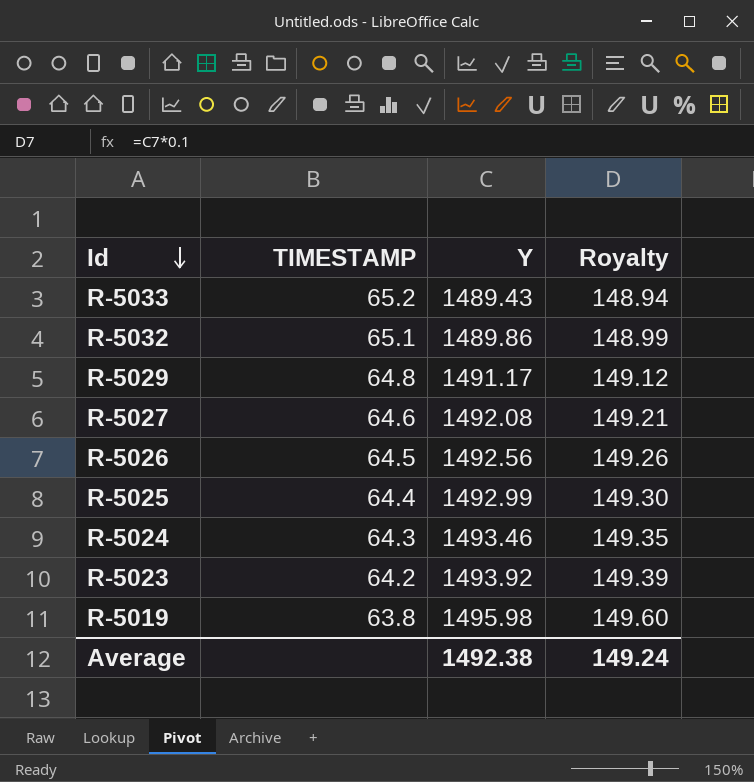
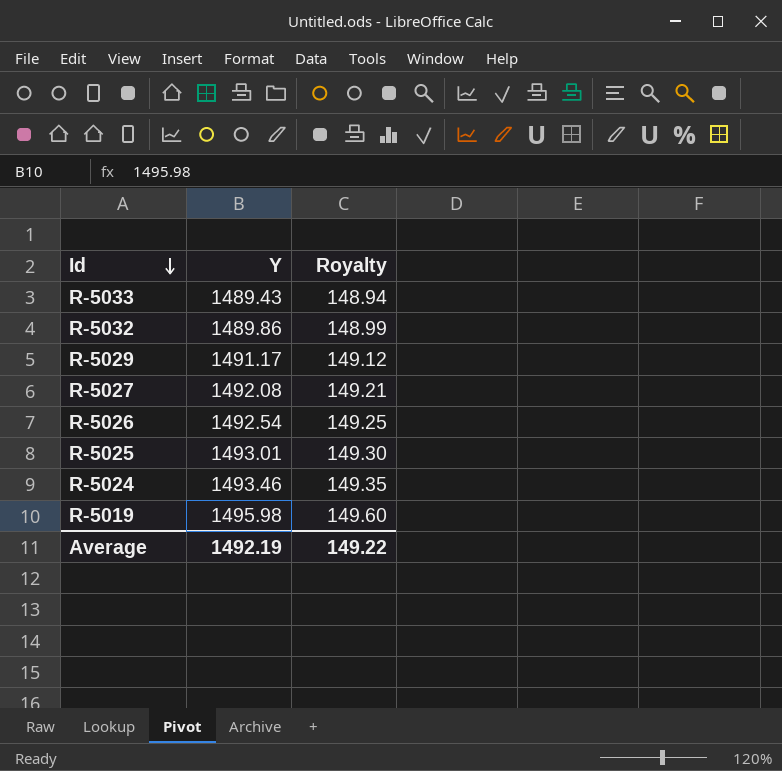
column TIMESTAMP | position: 2 -> none
row R-5023: 64.2 | 1493.92 | 149.39 -> none
R-5026 | Y: 1492.56 -> 1492.54
R-5026 | Royalty: 149.26 -> 149.25
R-5025 | Y: 1492.99 -> 1493.01
Average | Y: 1492.38 -> 1492.19
Average | Royalty: 149.24 -> 149.22

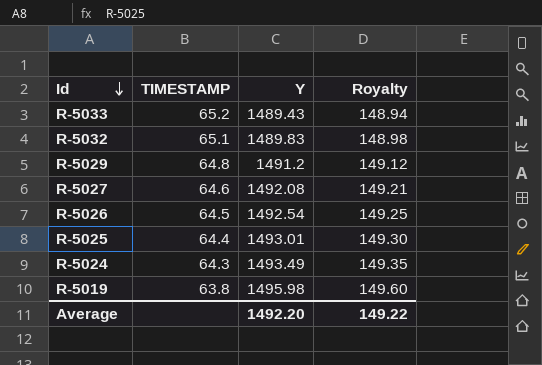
column TIMESTAMP | position: none -> 2
R-5032 | Y: 1489.86 -> 1489.83
R-5032 | Royalty: 148.99 -> 148.98
R-5029 | Y: 1491.17 -> 1491.2
R-5024 | Y: 1493.46 -> 1493.49
Average | Y: 1492.19 -> 1492.20

